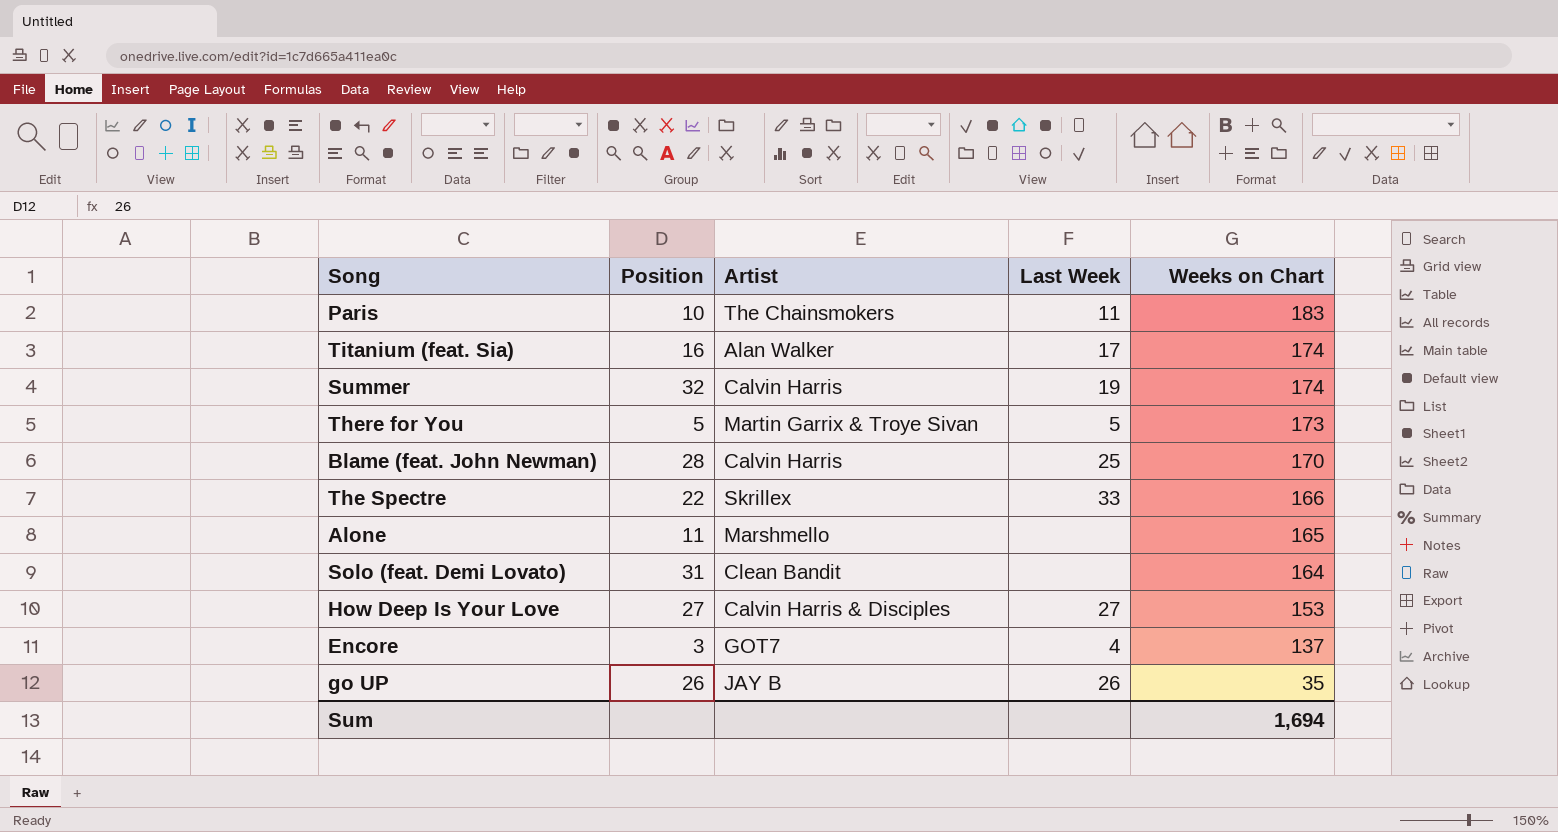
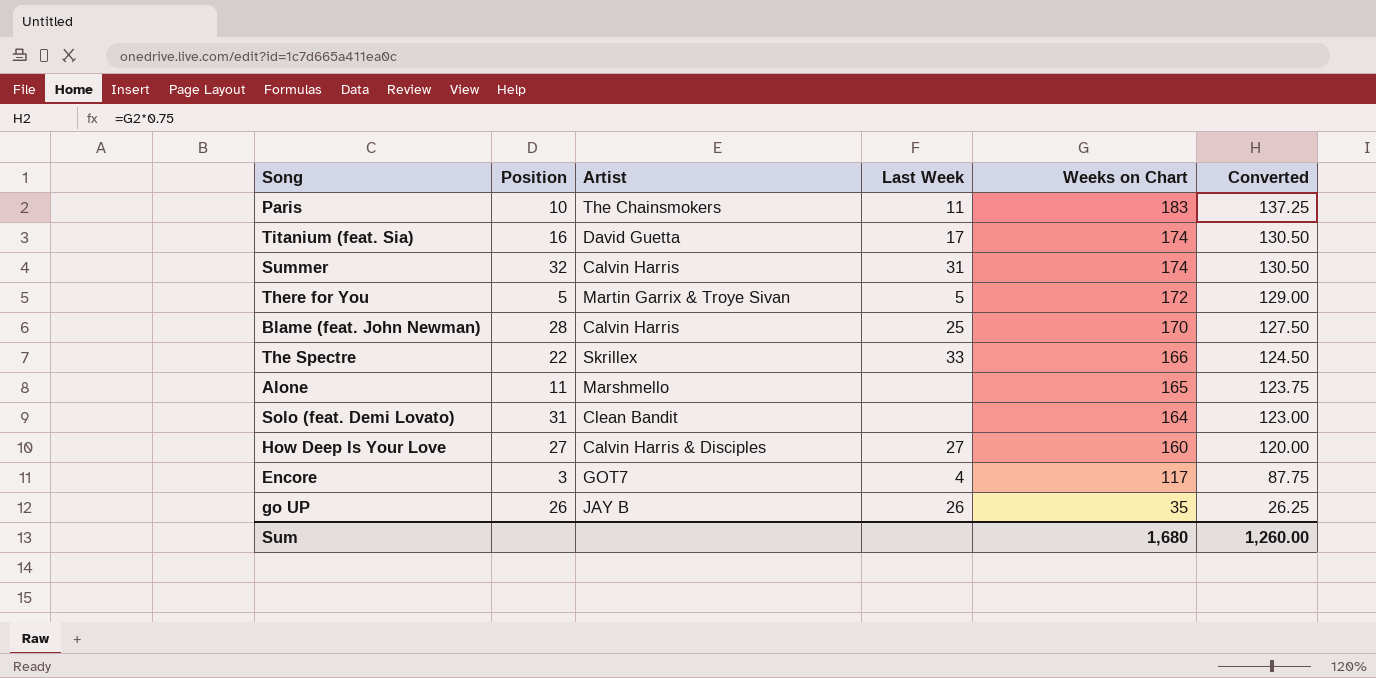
column Converted | formula: none -> [Weeks on Chart] * 0.75
Titanium (feat. Sia) | Artist: Alan Walker -> David Guetta
Summer | Last Week: 19 -> 31
There for You | Weeks on Chart: 173 -> 172
How Deep Is Your Love | Weeks on Chart: 153 -> 160
Encore | Weeks on Chart: 137 -> 117
Sum | Weeks on Chart: 1,694 -> 1,680

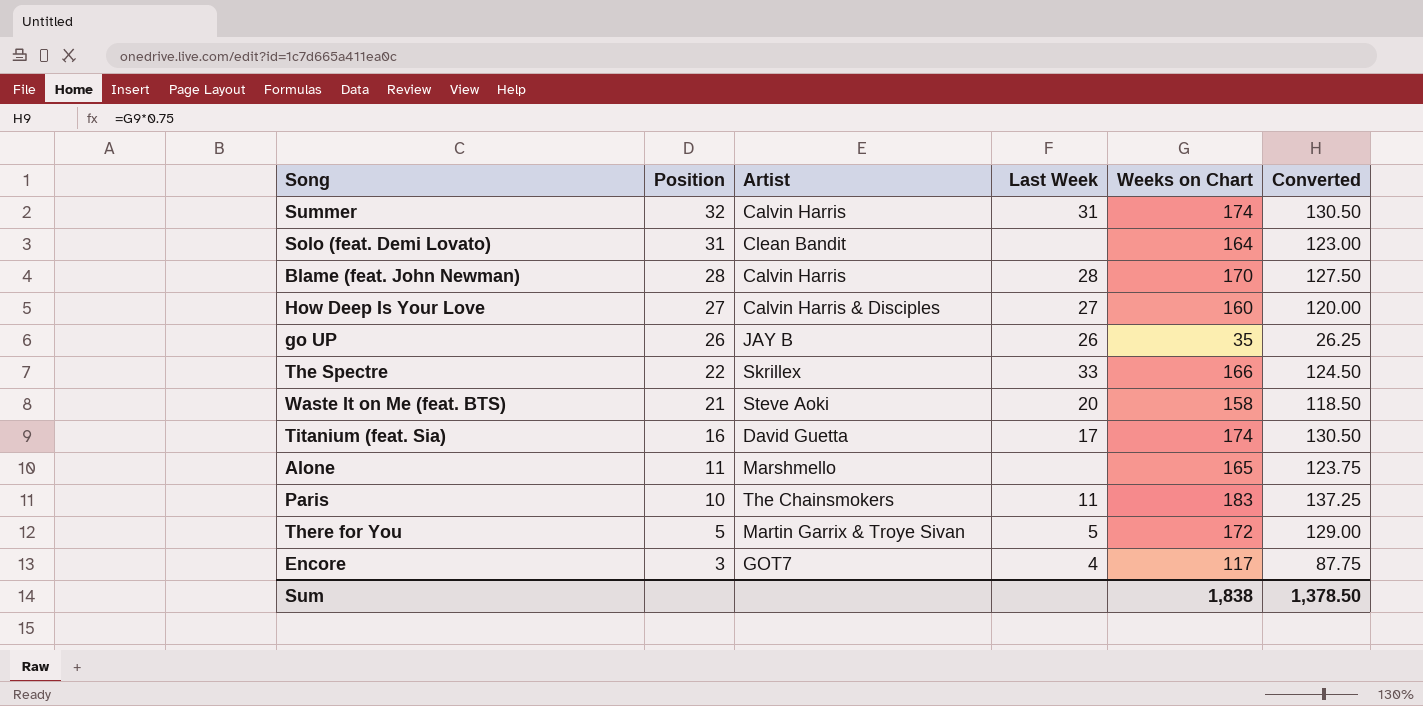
row order: Weeks on Chart descending -> Position descending
Blame (feat. John Newman) | Last Week: 25 -> 28
row Waste It on Me (feat. BTS): none -> 21 | Steve Aoki | 20 | 158 | 118.50
Sum | Weeks on Chart: 1,680 -> 1,838
Sum | Converted: 1,260.00 -> 1,378.50

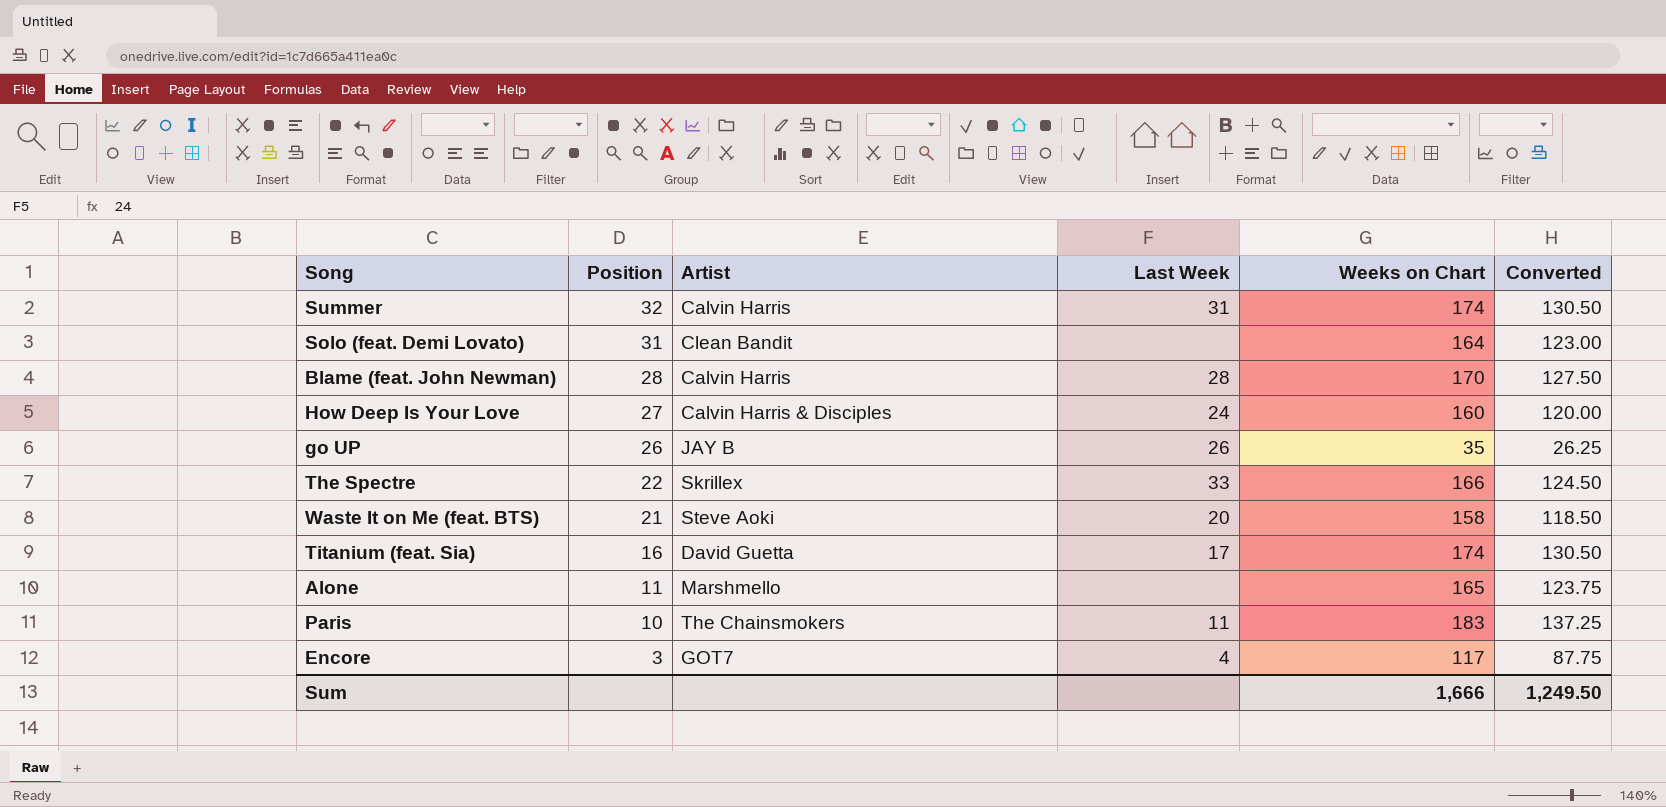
row There for You: 5 | Martin Garrix & Troye Sivan | 5 | 172 | 129.00 -> none
How Deep Is Your Love | Last Week: 27 -> 24
Sum | Weeks on Chart: 1,838 -> 1,666
Sum | Converted: 1,378.50 -> 1,249.50

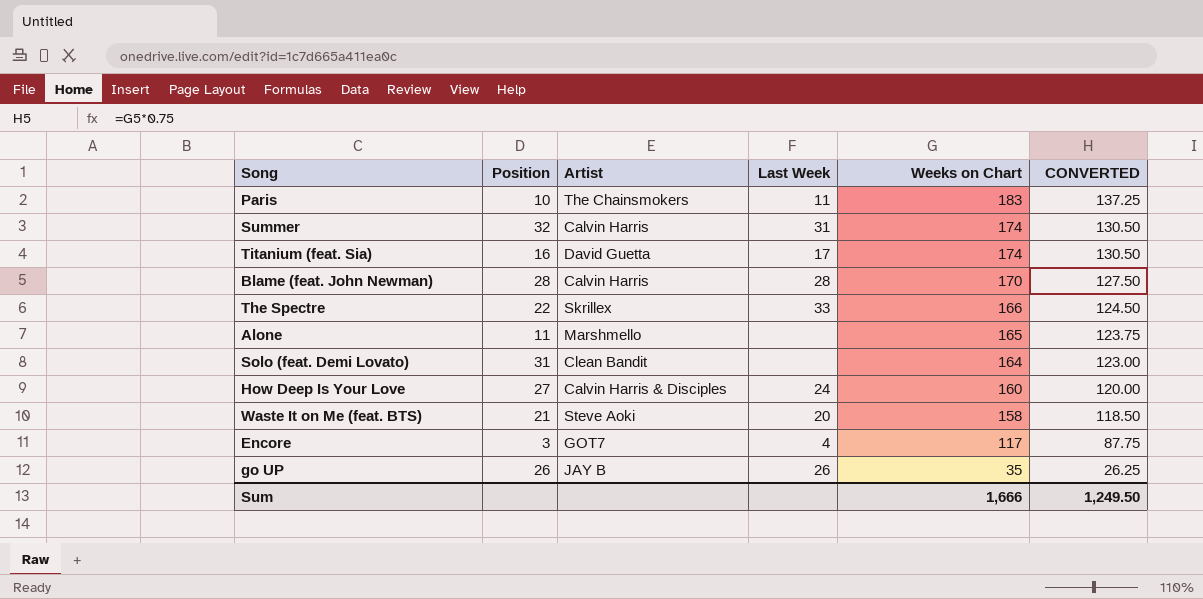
row order: Position descending -> Weeks on Chart descending
column name: Converted -> CONVERTED

